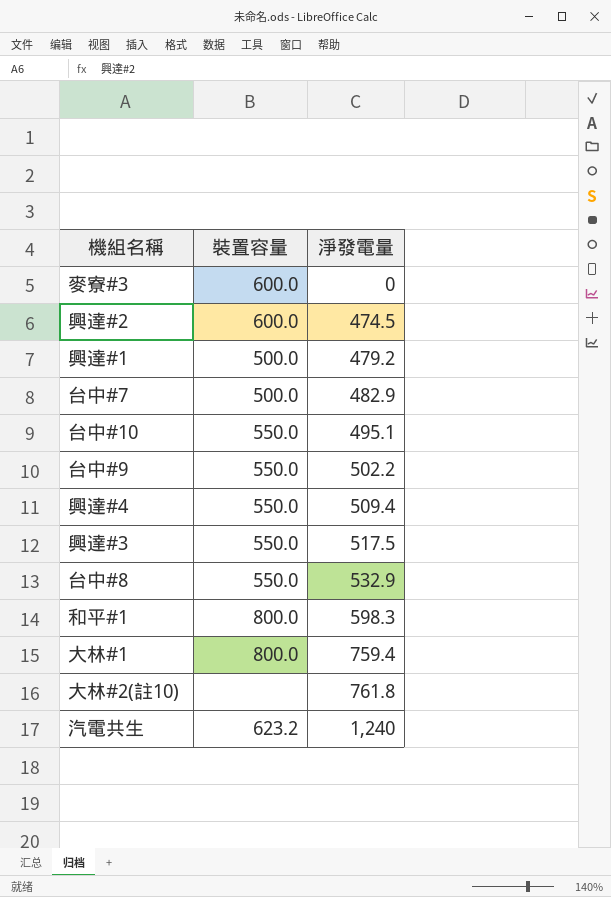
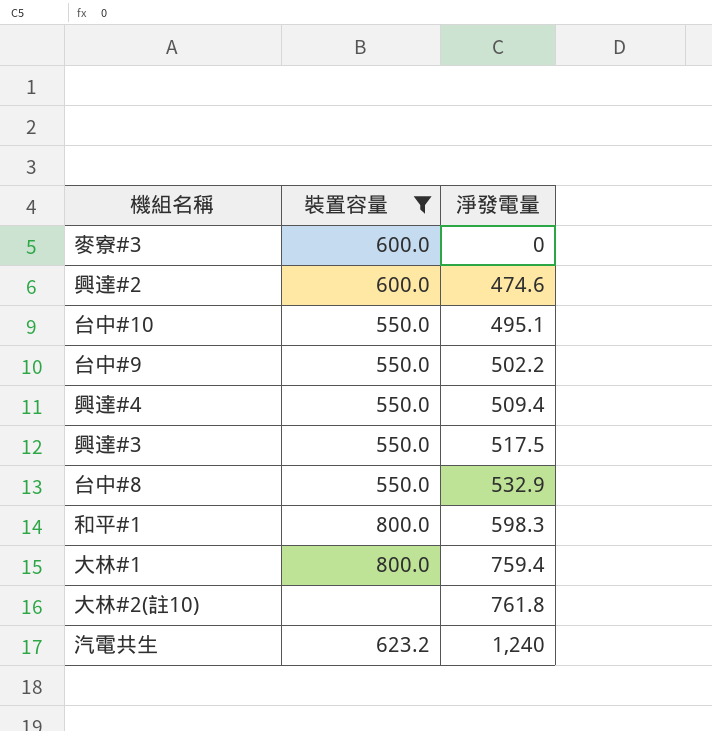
filter: none -> 裝置容量 != 500.0
興達#2 | 淨發電量: 474.5 -> 474.6

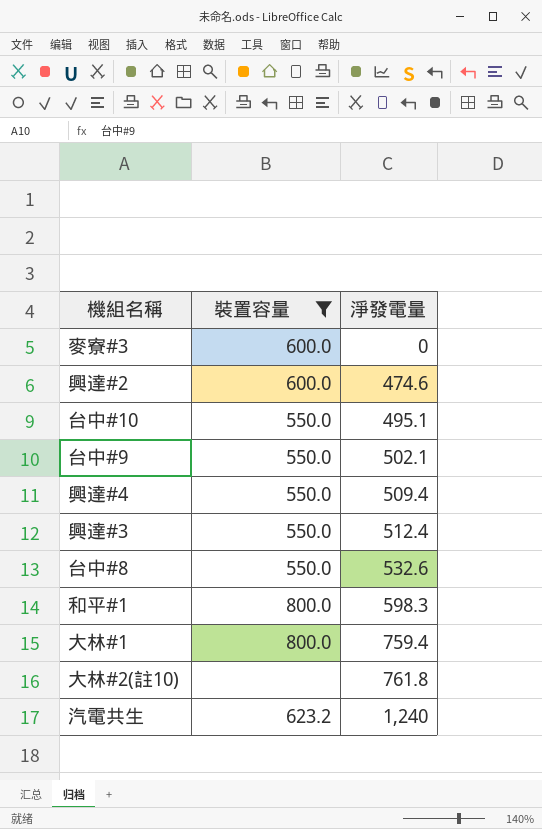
台中#9 | 淨發電量: 502.2 -> 502.1
興達#3 | 淨發電量: 517.5 -> 512.4
台中#8 | 淨發電量: 532.9 -> 532.6

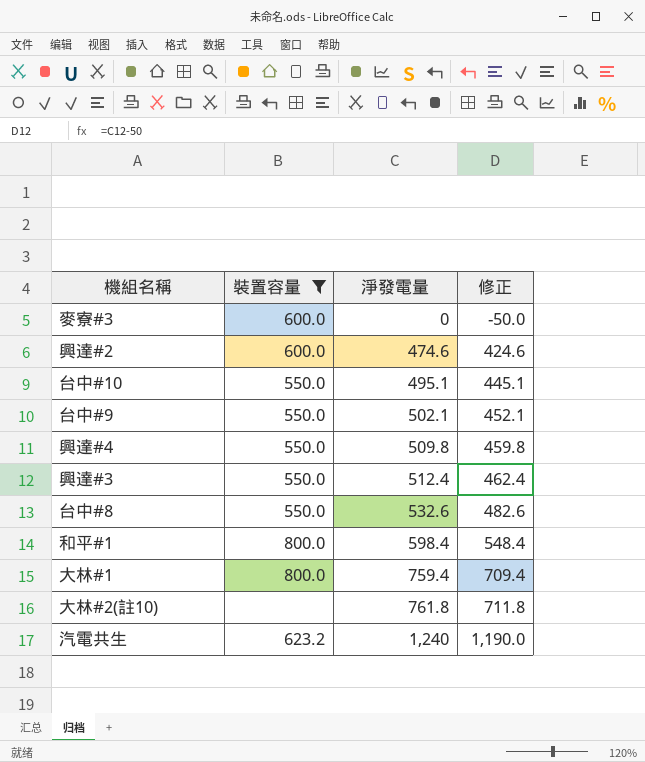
column 修正 | formula: none -> [淨發電量] - 50
興達#4 | 淨發電量: 509.4 -> 509.8
和平#1 | 淨發電量: 598.3 -> 598.4

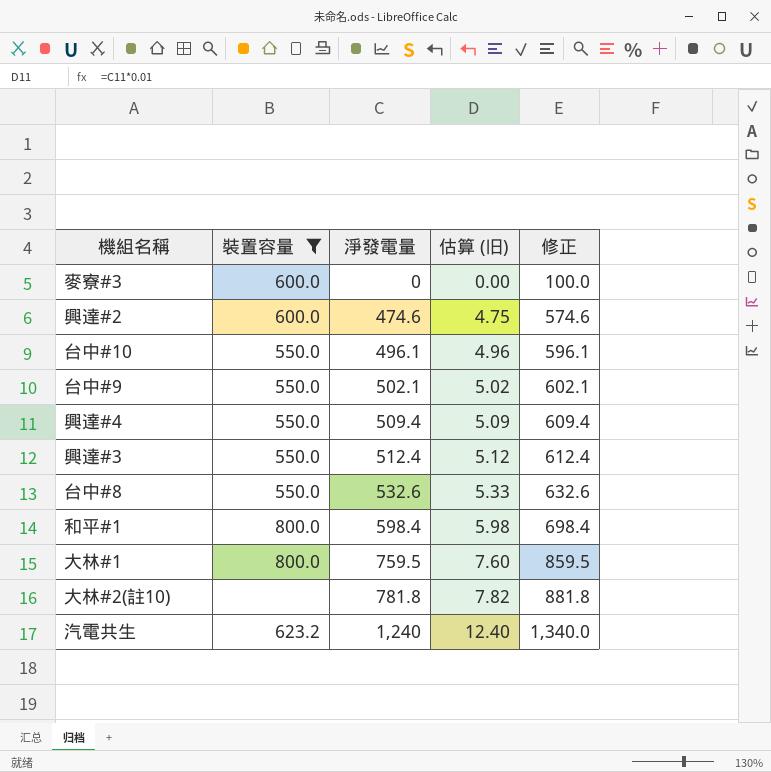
column 估算 (旧) | formula: none -> [淨發電量] * 0.01
column 修正 | formula: [淨發電量] - 50 -> [淨發電量] + 100
台中#10 | 淨發電量: 495.1 -> 496.1
興達#4 | 淨發電量: 509.8 -> 509.4
大林#1 | 淨發電量: 759.4 -> 759.5
大林#2(註10) | 淨發電量: 761.8 -> 781.8

